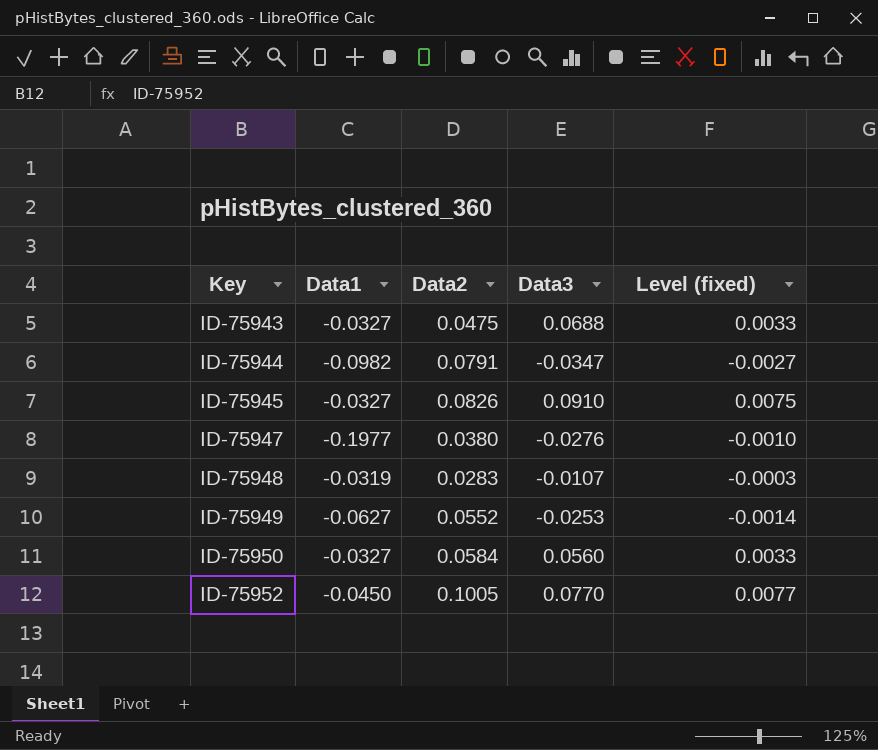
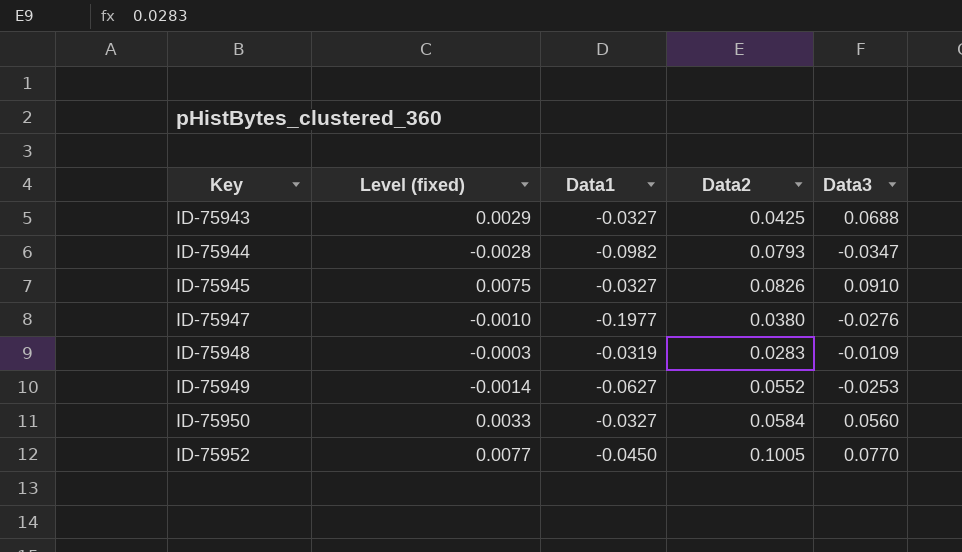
column Level (fixed) | position: 5 -> 2
ID-75943 | Level (fixed): 0.0033 -> 0.0029
ID-75943 | Data2: 0.0475 -> 0.0425
ID-75944 | Level (fixed): -0.0027 -> -0.0028
ID-75944 | Data2: 0.0791 -> 0.0793
ID-75948 | Data3: -0.0107 -> -0.0109

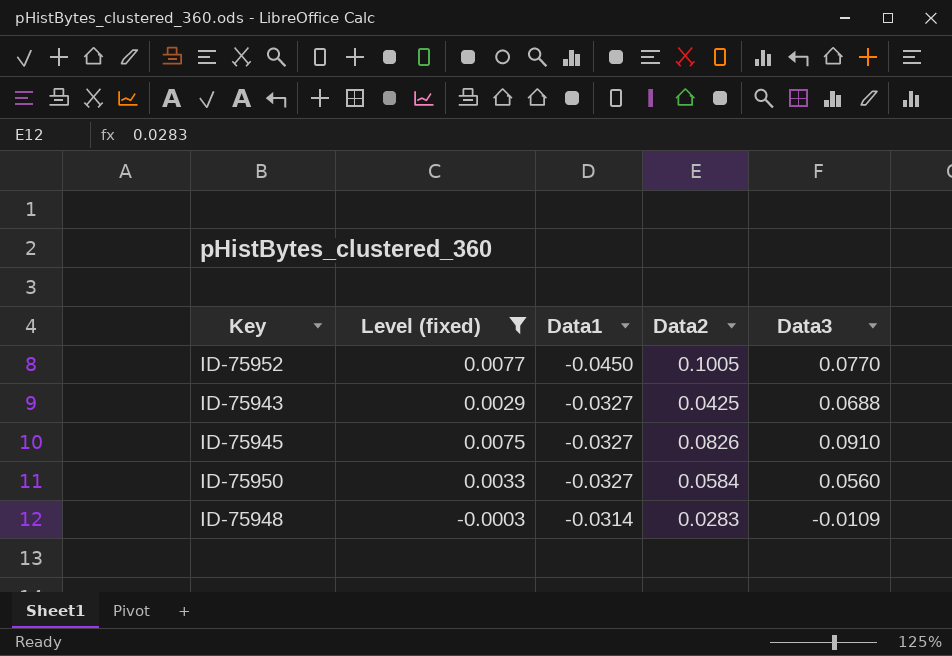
filter: none -> Level (fixed) >= -0.0003
row order: Key ascending -> Data1 ascending
ID-75948 | Data1: -0.0319 -> -0.0314

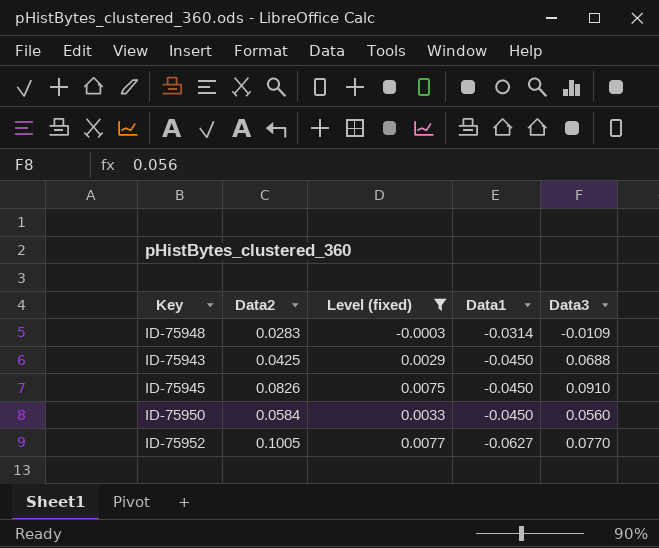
row order: Data1 ascending -> Data1 descending
column Data2 | position: 4 -> 2
ID-75943 | Data1: -0.0327 -> -0.0450
ID-75945 | Data1: -0.0327 -> -0.0450
ID-75950 | Data1: -0.0327 -> -0.0450
ID-75952 | Data1: -0.0450 -> -0.0627

